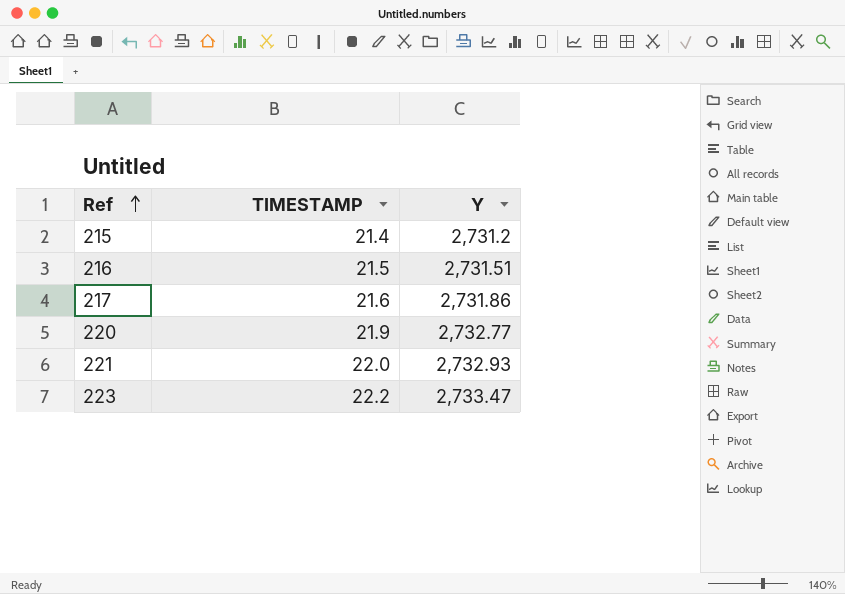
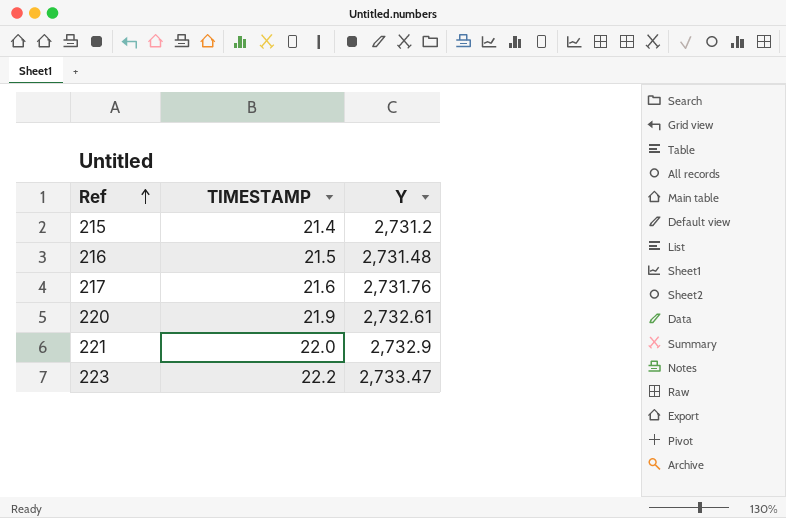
216 | Y: 2,731.51 -> 2,731.48
217 | Y: 2,731.86 -> 2,731.76
220 | Y: 2,732.77 -> 2,732.61
221 | Y: 2,732.93 -> 2,732.9

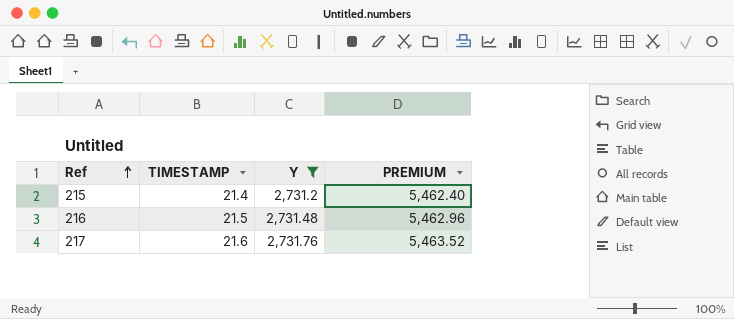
filter: none -> Y <= 2,731.76
column PREMIUM | formula: none -> [Y] * 2

